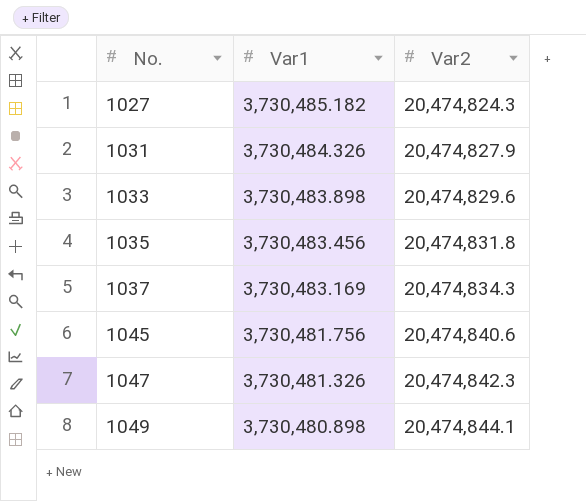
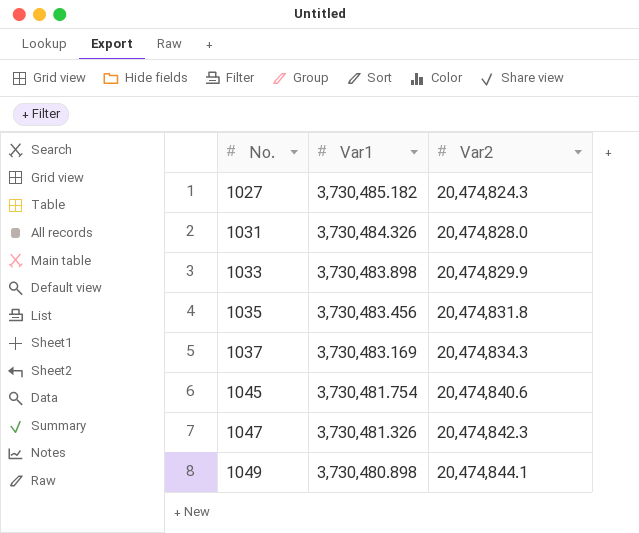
1031 | Var2: 20,474,827.9 -> 20,474,828.0
1033 | Var2: 20,474,829.6 -> 20,474,829.9
1045 | Var1: 3,730,481.756 -> 3,730,481.754

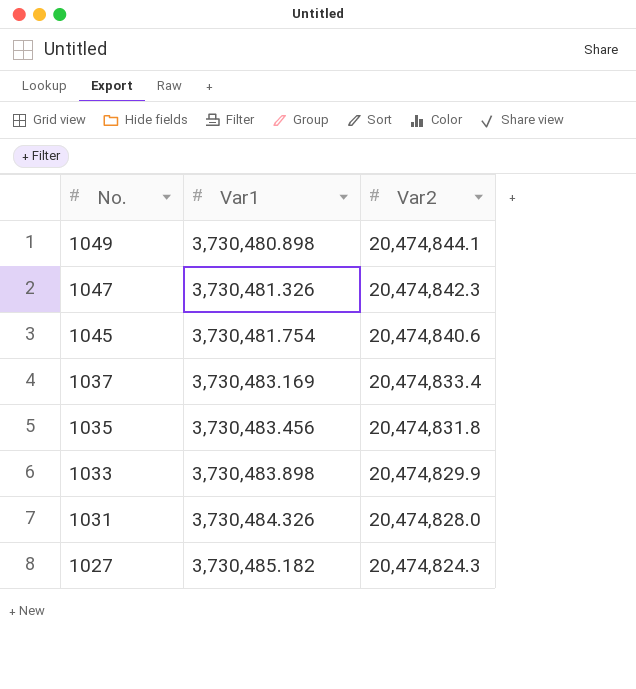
row order: No. ascending -> No. descending
1037 | Var2: 20,474,834.3 -> 20,474,833.4

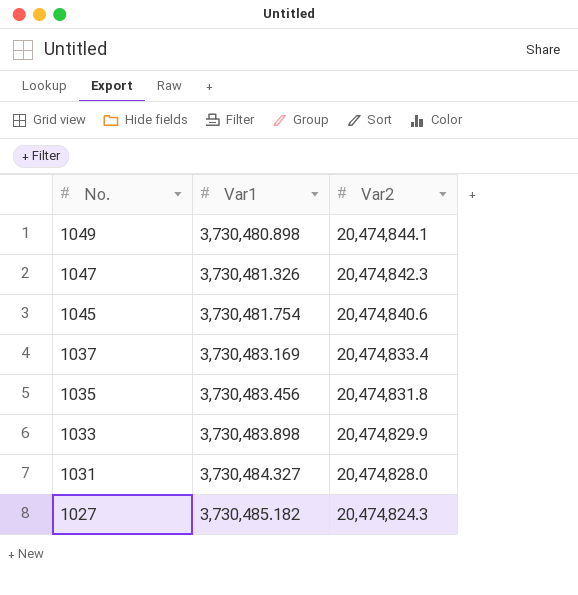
1031 | Var1: 3,730,484.326 -> 3,730,484.327

